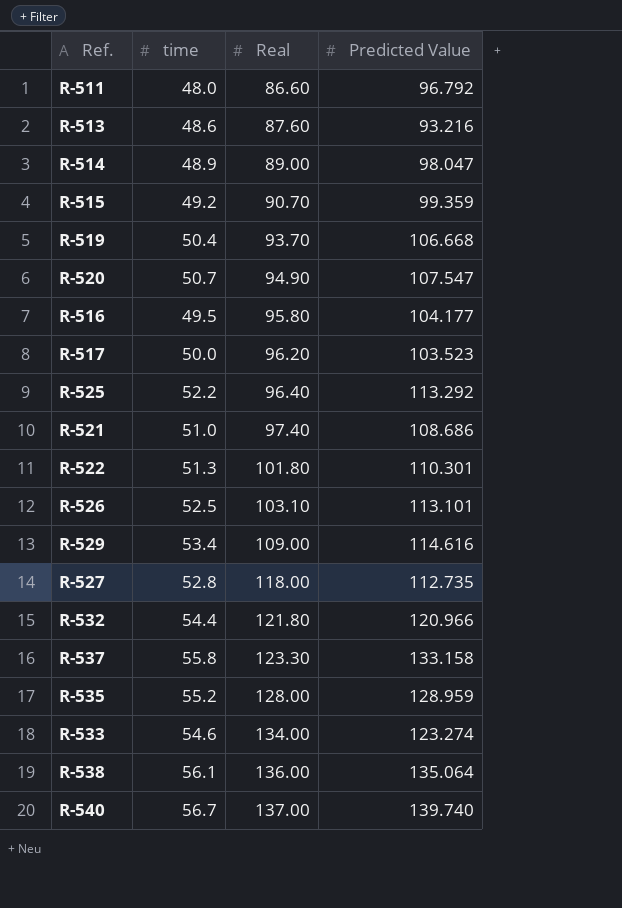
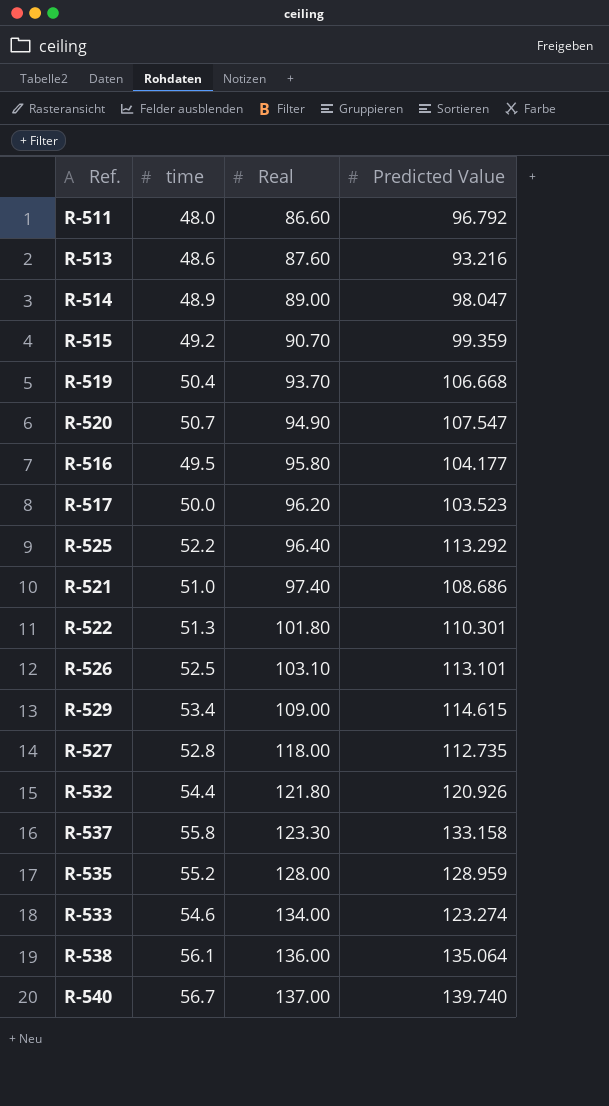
R-529 | Predicted Value: 114.616 -> 114.615
R-532 | Predicted Value: 120.966 -> 120.926

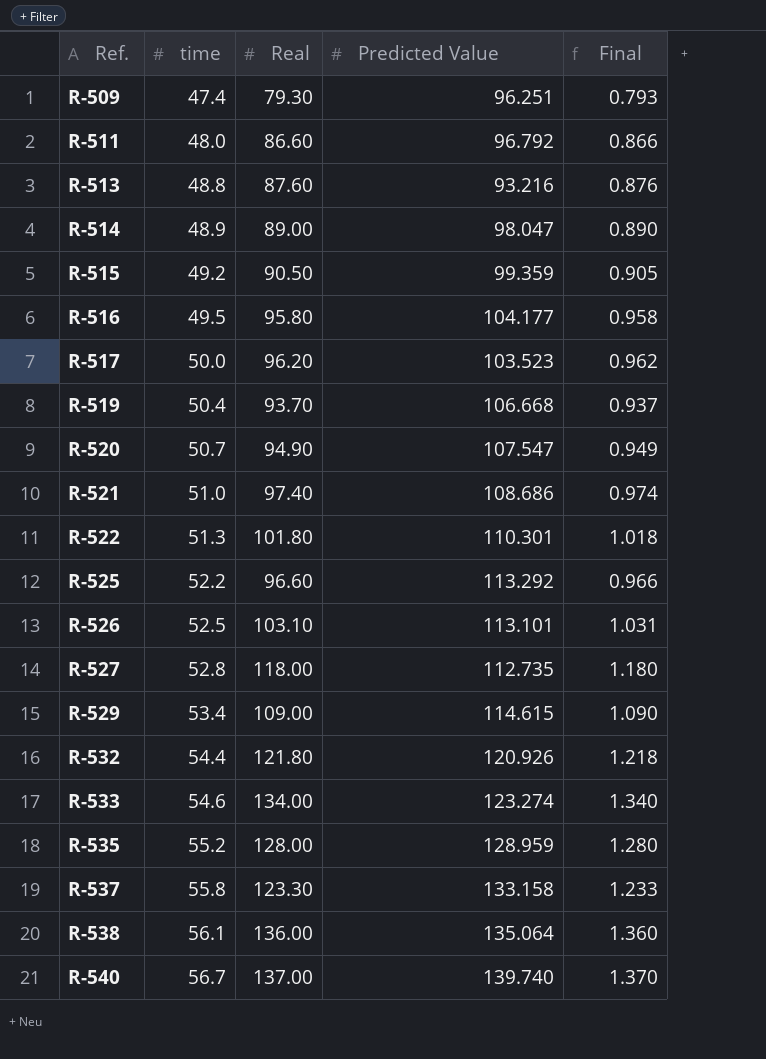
row order: Real ascending -> Ref. ascending
column Final | formula: none -> [Real] * 0.01
row R-509: none -> 47.4 | 79.30 | 96.251 | 0.793
R-513 | time: 48.6 -> 48.8
R-515 | Real: 90.70 -> 90.50
R-525 | Real: 96.40 -> 96.60

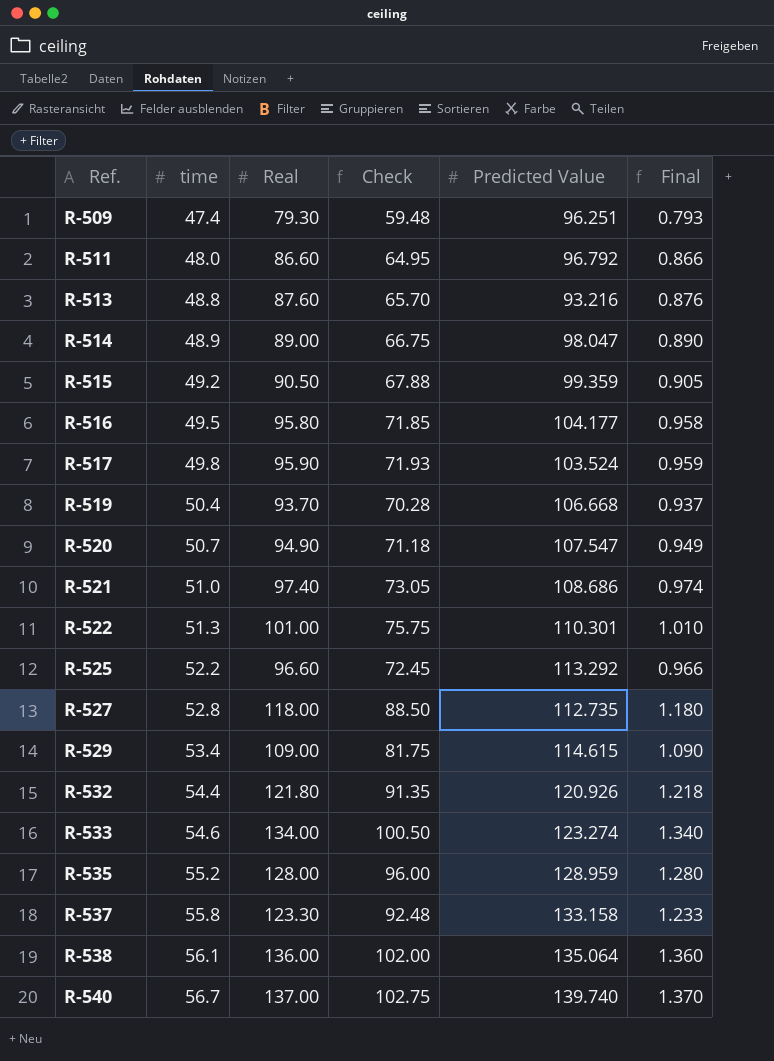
column Check | formula: none -> [Real] * 0.75
row R-526: 52.5 | 103.10 | 113.101 | 1.031 -> none
R-517 | time: 50.0 -> 49.8
R-517 | Real: 96.20 -> 95.90
R-517 | Predicted Value: 103.523 -> 103.524
R-517 | Final: 0.962 -> 0.959
R-522 | Real: 101.80 -> 101.00
R-522 | Final: 1.018 -> 1.010

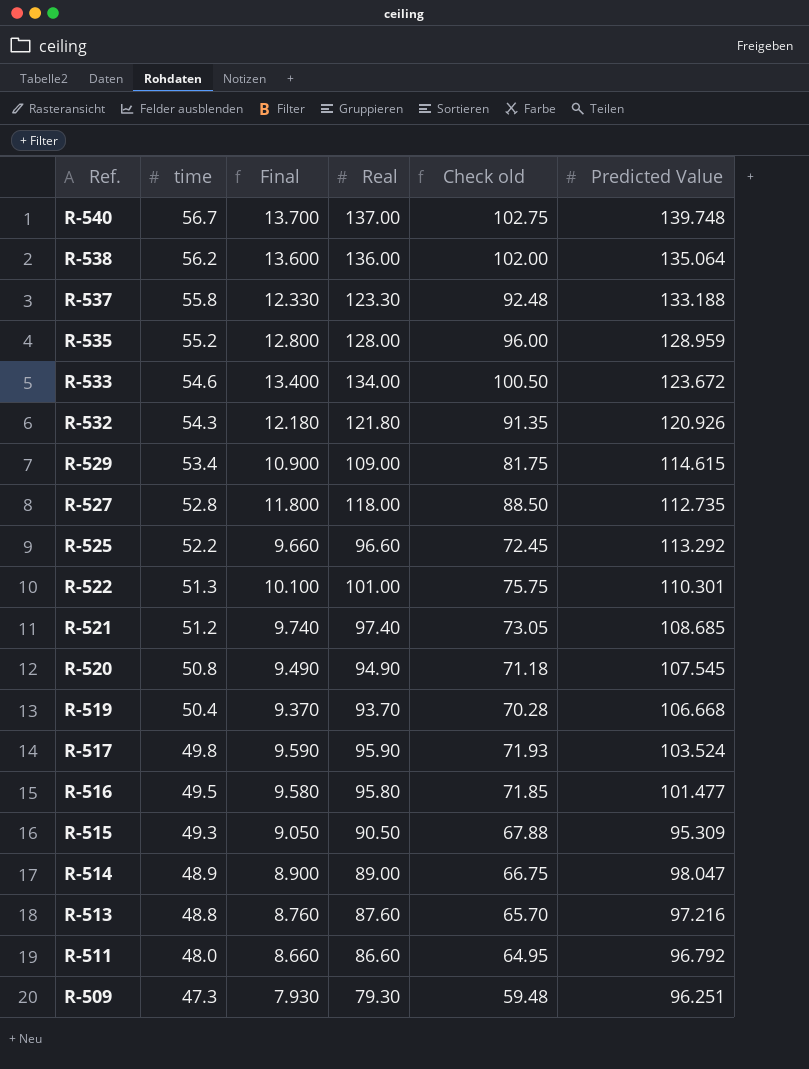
row order: Ref. ascending -> Ref. descending
column Final | formula: [Real] * 0.01 -> [Real] * 0.1
column Final | position: 6 -> 3
column name: Check -> Check old
R-540 | Predicted Value: 139.740 -> 139.748
R-538 | time: 56.1 -> 56.2
R-537 | Predicted Value: 133.158 -> 133.188
R-533 | Predicted Value: 123.274 -> 123.672
R-532 | time: 54.4 -> 54.3
R-521 | time: 51.0 -> 51.2
R-521 | Predicted Value: 108.686 -> 108.685
R-520 | time: 50.7 -> 50.8
R-520 | Predicted Value: 107.547 -> 107.545
R-516 | Predicted Value: 104.177 -> 101.477
R-515 | time: 49.2 -> 49.3
R-515 | Predicted Value: 99.359 -> 95.309
R-513 | Predicted Value: 93.216 -> 97.216
R-509 | time: 47.4 -> 47.3

